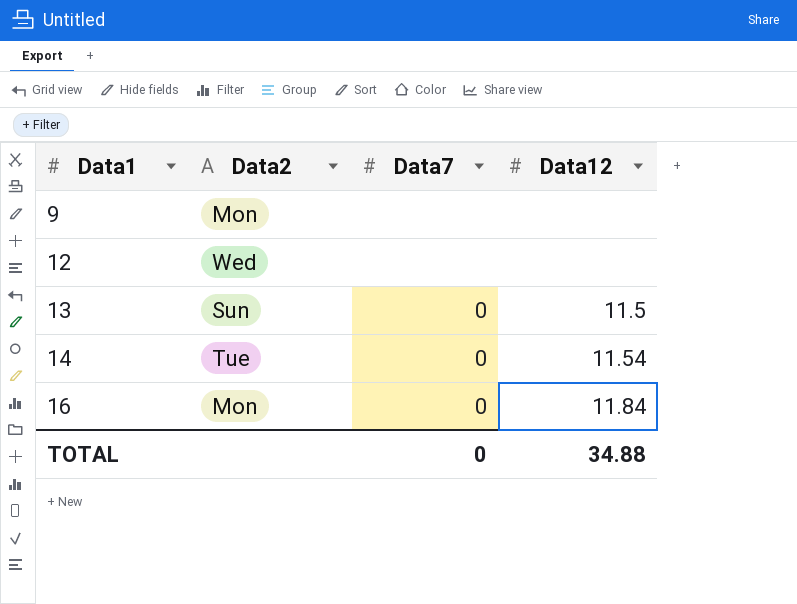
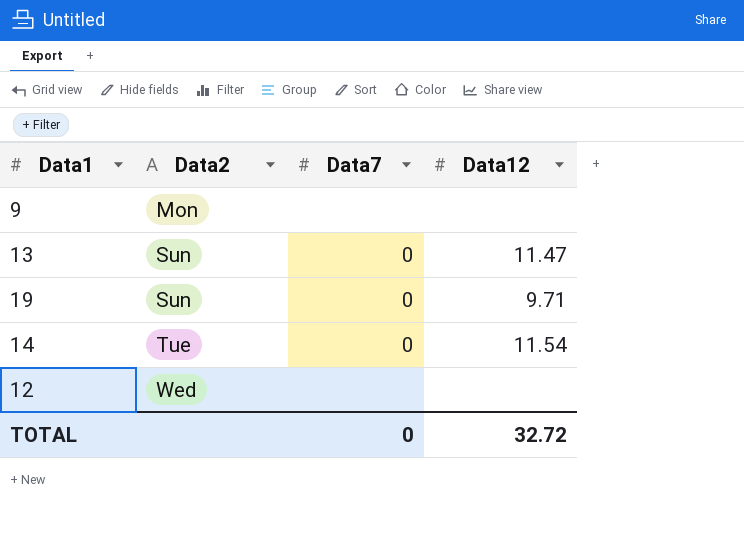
row order: Data1 ascending -> Data2 ascending
row 16: Mon | 0 | 11.84 -> none
13 | Data12: 11.5 -> 11.47
row 19: none -> Sun | 0 | 9.71
TOTAL | Data12: 34.88 -> 32.72

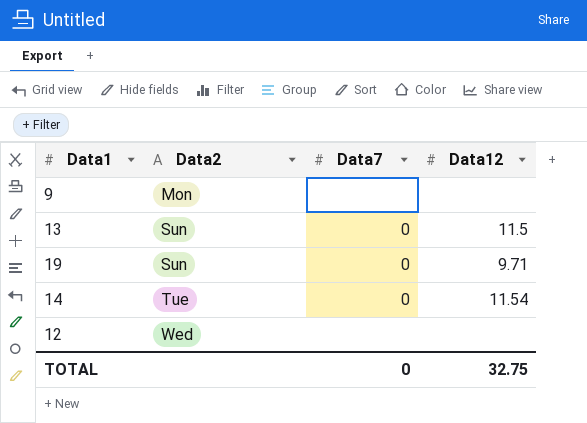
13 | Data12: 11.47 -> 11.5
TOTAL | Data12: 32.72 -> 32.75

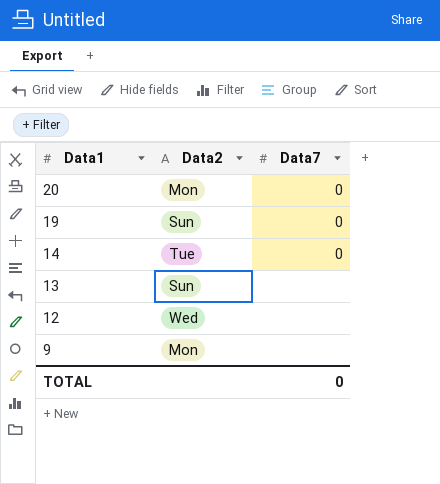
row order: Data2 ascending -> Data1 descending
column Data12 | position: 4 -> none
row 20: none -> Mon | 0
13 | Data7: 0 -> none

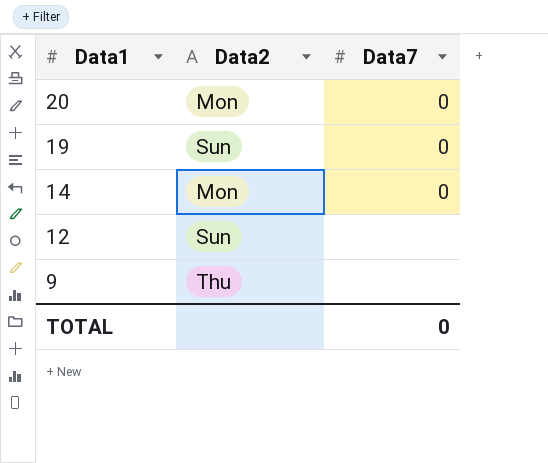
row 13: Sun | none -> none
14 | Data2: Tue -> Mon
12 | Data2: Wed -> Sun
9 | Data2: Mon -> Thu

